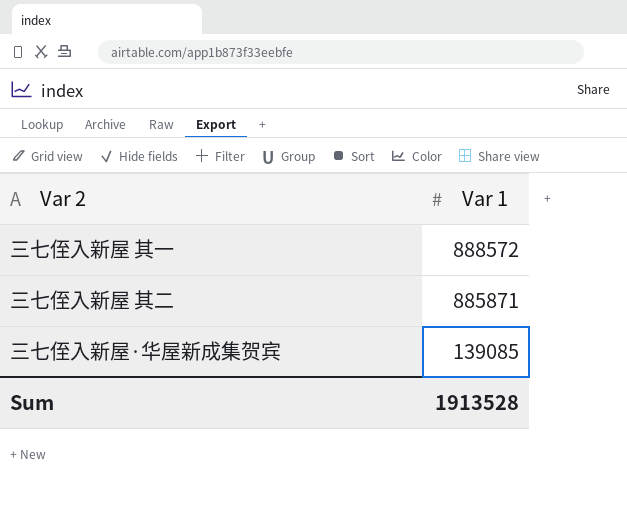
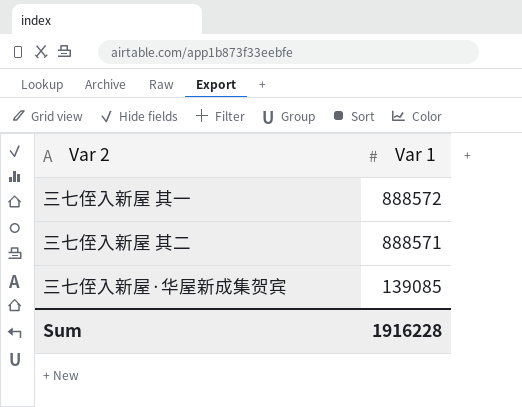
三七侄入新屋 其二 | Var 1: 885871 -> 888571
Sum | Var 1: 1913528 -> 1916228

